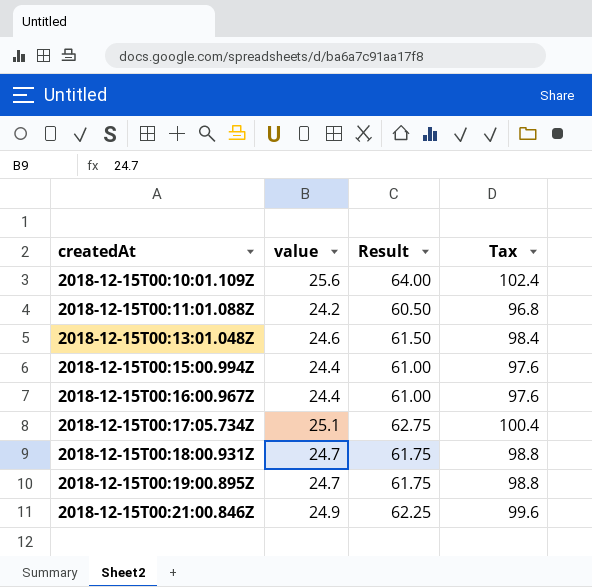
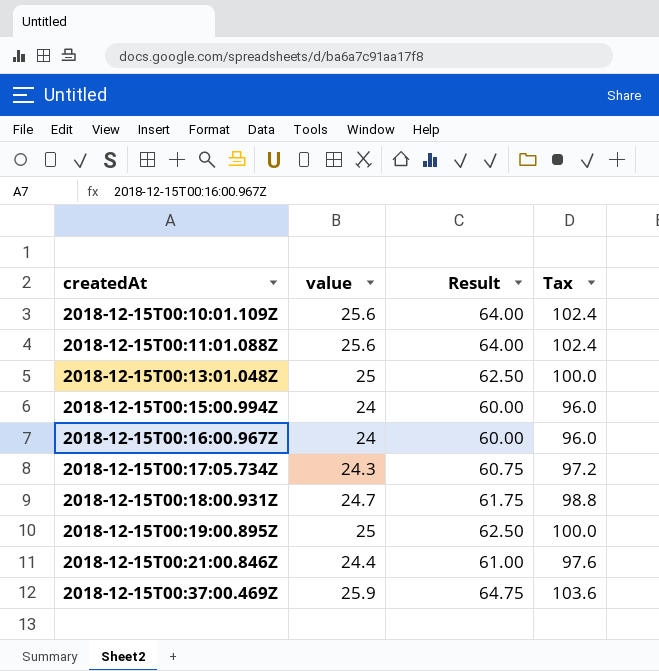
2018-12-15T00:11:01.088Z | value: 24.2 -> 25.6
2018-12-15T00:11:01.088Z | Result: 60.50 -> 64.00
2018-12-15T00:11:01.088Z | Tax: 96.8 -> 102.4
2018-12-15T00:13:01.048Z | value: 24.6 -> 25
2018-12-15T00:13:01.048Z | Result: 61.50 -> 62.50
2018-12-15T00:13:01.048Z | Tax: 98.4 -> 100.0
2018-12-15T00:15:00.994Z | value: 24.4 -> 24
2018-12-15T00:15:00.994Z | Result: 61.00 -> 60.00
2018-12-15T00:15:00.994Z | Tax: 97.6 -> 96.0
2018-12-15T00:16:00.967Z | value: 24.4 -> 24
2018-12-15T00:16:00.967Z | Result: 61.00 -> 60.00
2018-12-15T00:16:00.967Z | Tax: 97.6 -> 96.0
2018-12-15T00:17:05.734Z | value: 25.1 -> 24.3
2018-12-15T00:17:05.734Z | Result: 62.75 -> 60.75
2018-12-15T00:17:05.734Z | Tax: 100.4 -> 97.2
2018-12-15T00:19:00.895Z | value: 24.7 -> 25
2018-12-15T00:19:00.895Z | Result: 61.75 -> 62.50
2018-12-15T00:19:00.895Z | Tax: 98.8 -> 100.0
2018-12-15T00:21:00.846Z | value: 24.9 -> 24.4
2018-12-15T00:21:00.846Z | Result: 62.25 -> 61.00
2018-12-15T00:21:00.846Z | Tax: 99.6 -> 97.6
row 2018-12-15T00:37:00.469Z: none -> 25.9 | 64.75 | 103.6

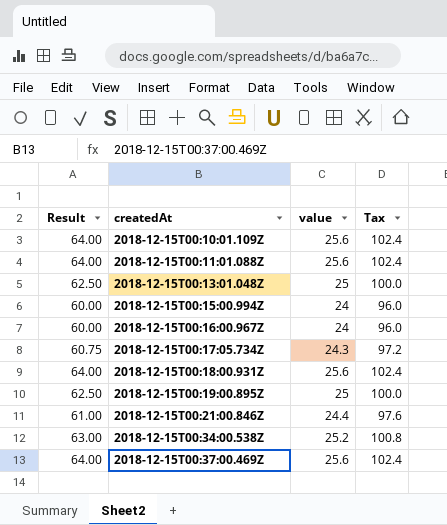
column Result | position: 3 -> 1
2018-12-15T00:18:00.931Z | Result: 61.75 -> 64.00
2018-12-15T00:18:00.931Z | value: 24.7 -> 25.6
2018-12-15T00:18:00.931Z | Tax: 98.8 -> 102.4
row 2018-12-15T00:34:00.538Z: none -> 63.00 | 25.2 | 100.8
2018-12-15T00:37:00.469Z | Result: 64.75 -> 64.00
2018-12-15T00:37:00.469Z | value: 25.9 -> 25.6
2018-12-15T00:37:00.469Z | Tax: 103.6 -> 102.4

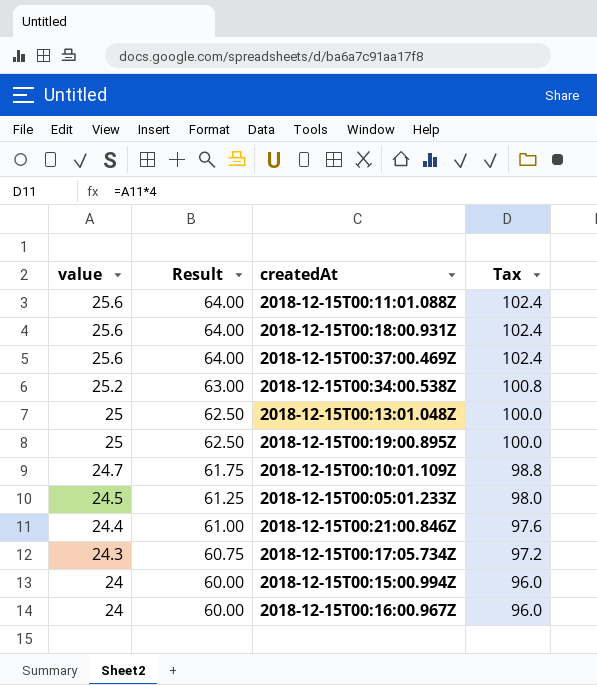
row order: createdAt ascending -> value descending
column value | position: 3 -> 1
2018-12-15T00:10:01.109Z | value: 25.6 -> 24.7
2018-12-15T00:10:01.109Z | Result: 64.00 -> 61.75
2018-12-15T00:10:01.109Z | Tax: 102.4 -> 98.8
row 2018-12-15T00:05:01.233Z: none -> 24.5 | 61.25 | 98.0

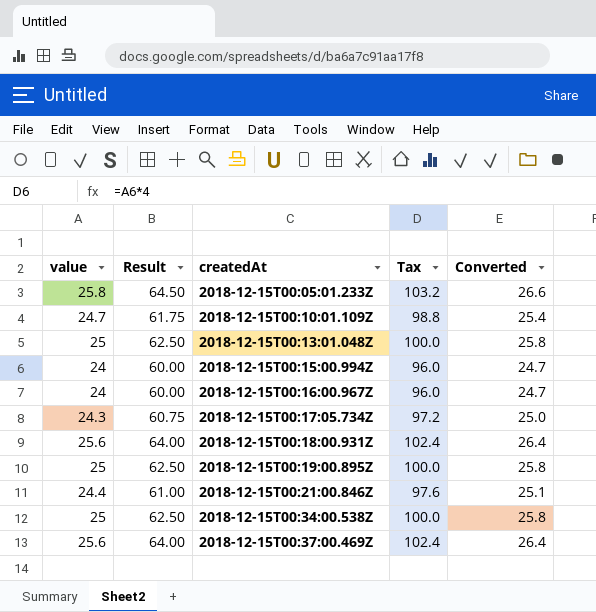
row order: value descending -> createdAt ascending
column Converted | formula: none -> [value] * 1.03
row 2018-12-15T00:11:01.088Z: 25.6 | 64.00 | 102.4 -> none
2018-12-15T00:05:01.233Z | value: 24.5 -> 25.8
2018-12-15T00:05:01.233Z | Result: 61.25 -> 64.50
2018-12-15T00:05:01.233Z | Tax: 98.0 -> 103.2
2018-12-15T00:34:00.538Z | value: 25.2 -> 25
2018-12-15T00:34:00.538Z | Result: 63.00 -> 62.50
2018-12-15T00:34:00.538Z | Tax: 100.8 -> 100.0

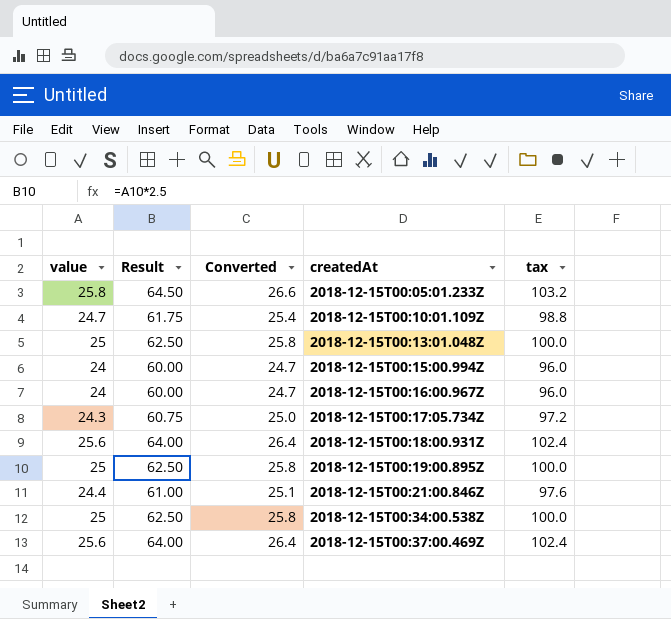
column Converted | position: 5 -> 3
column name: Tax -> tax

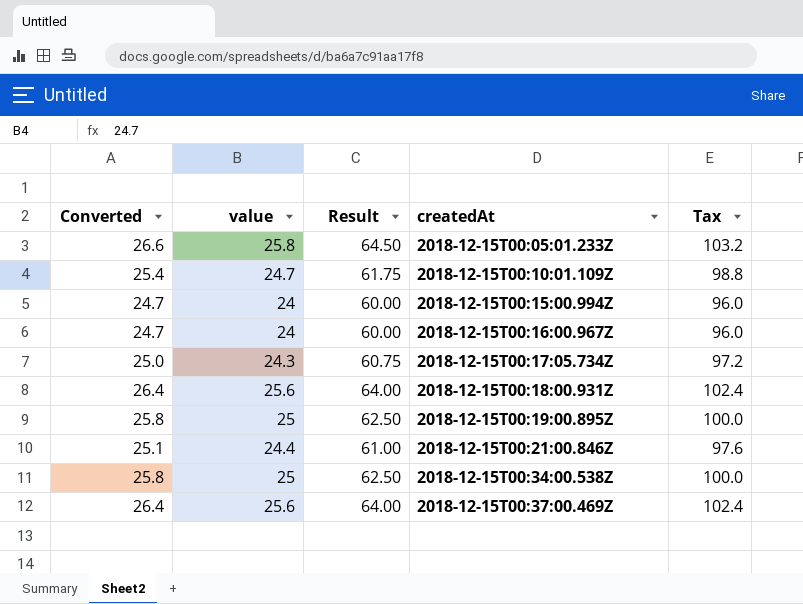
column Converted | position: 3 -> 1
column name: tax -> Tax
row 2018-12-15T00:13:01.048Z: 25 | 62.50 | 25.8 | 100.0 -> none

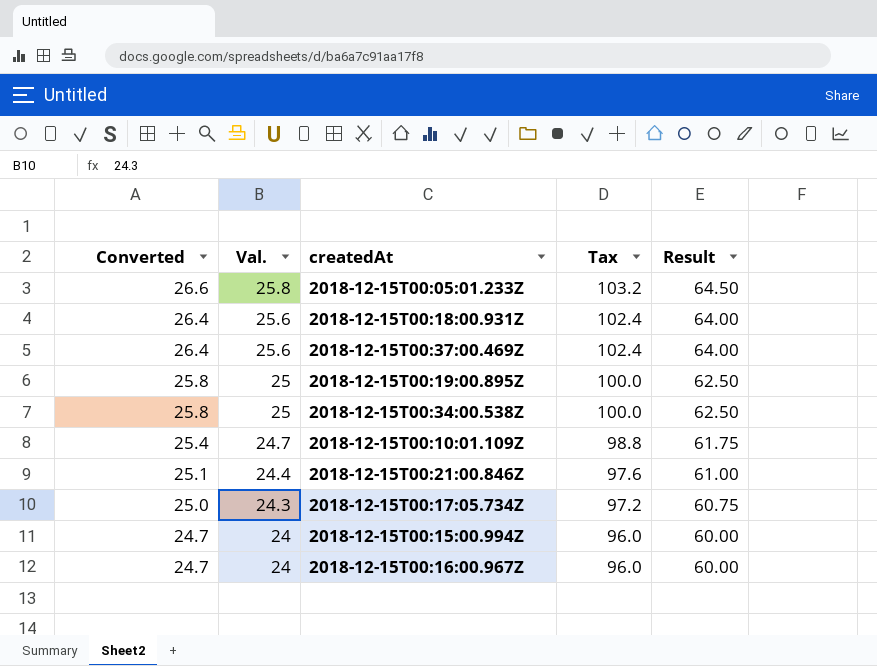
row order: createdAt ascending -> Converted descending
column name: value -> Val.
column Result | position: 3 -> 5

